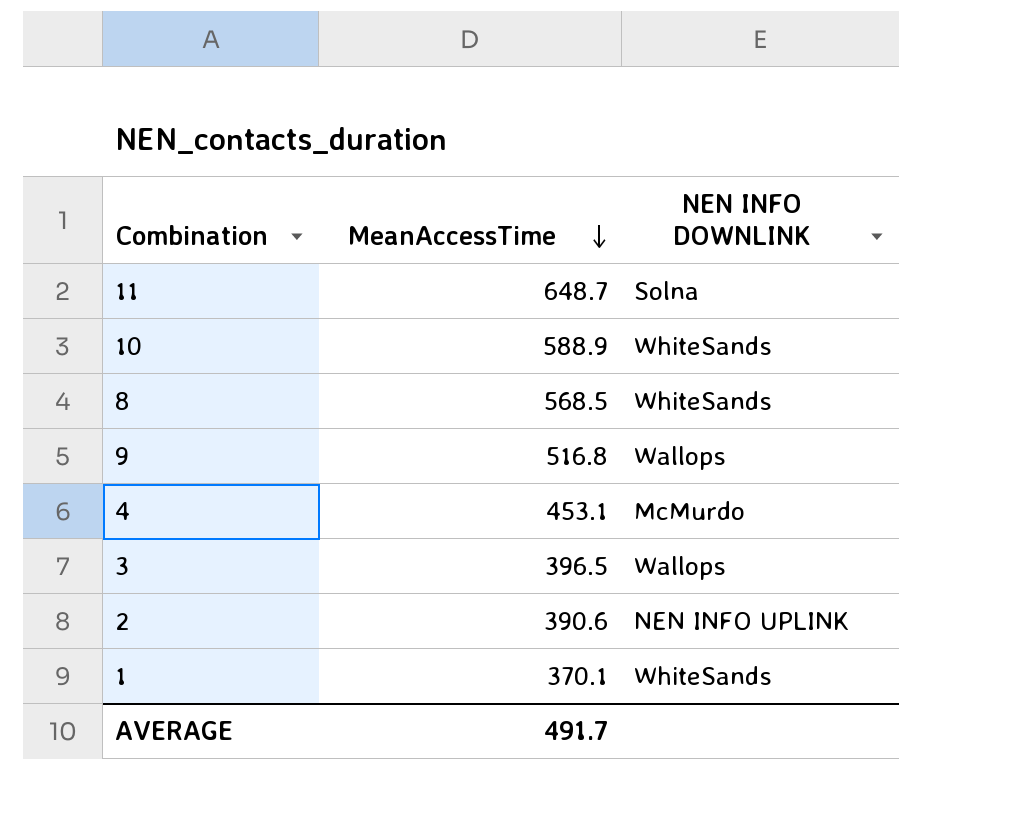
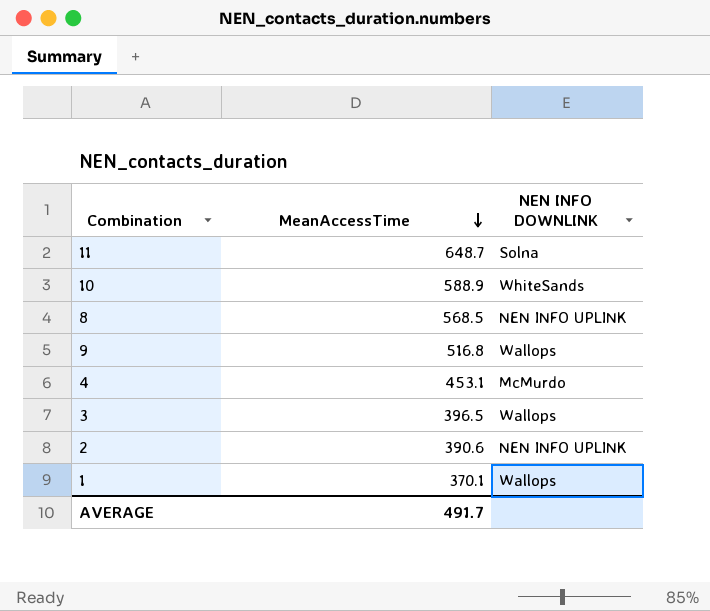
8 | NEN INFO DOWNLINK: WhiteSands -> NEN INFO UPLINK
1 | NEN INFO DOWNLINK: WhiteSands -> Wallops

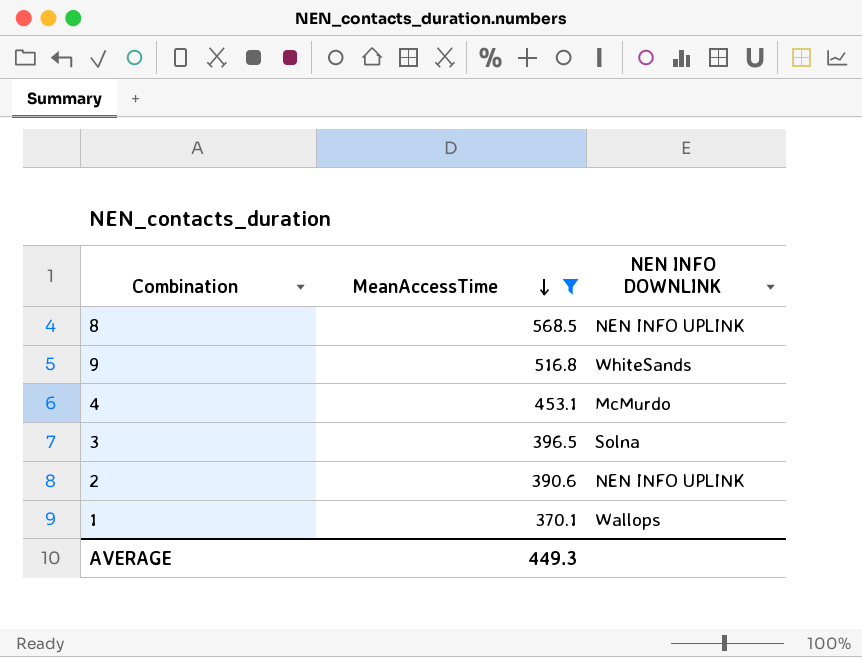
filter: none -> MeanAccessTime <= 568.5
9 | NEN INFO DOWNLINK: Wallops -> WhiteSands
3 | NEN INFO DOWNLINK: Wallops -> Solna
AVERAGE | MeanAccessTime: 491.7 -> 449.3

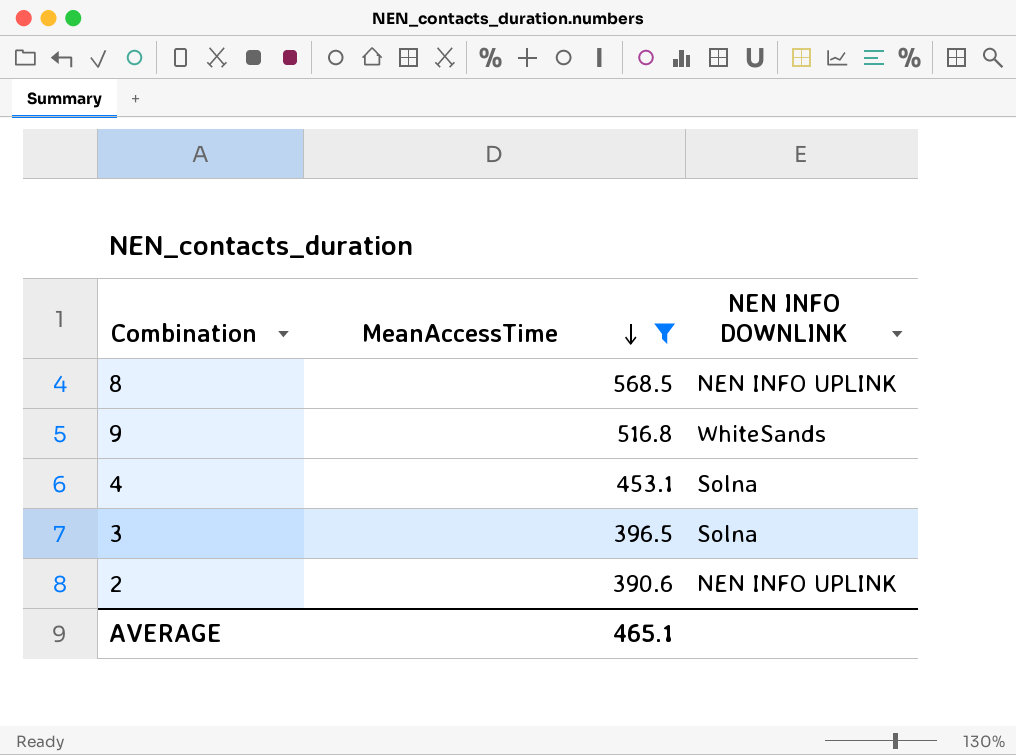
row 1: 370.1 | Wallops -> none
4 | NEN INFO DOWNLINK: McMurdo -> Solna
AVERAGE | MeanAccessTime: 449.3 -> 465.1

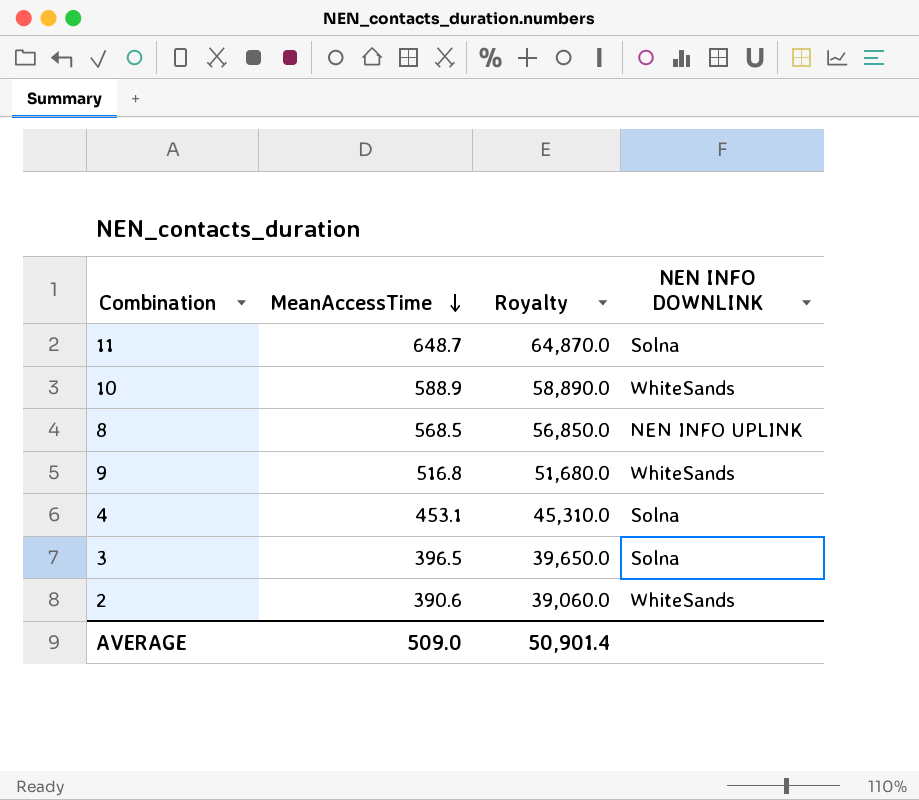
filter: MeanAccessTime <= 568.5 -> none
column Royalty | formula: none -> [MeanAccessTime] * 100
2 | NEN INFO DOWNLINK: NEN INFO UPLINK -> WhiteSands
AVERAGE | MeanAccessTime: 465.1 -> 509.0

